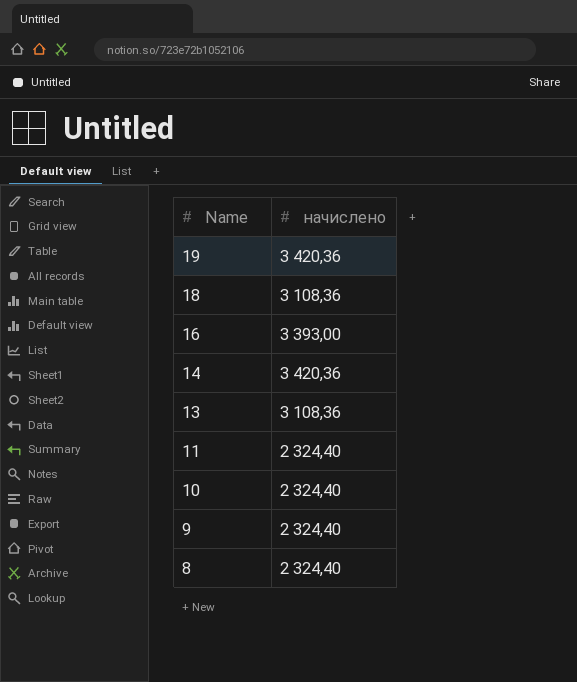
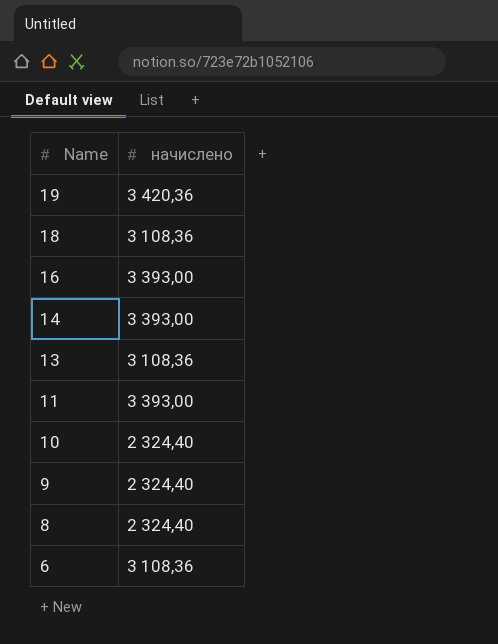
14 | начислено: 3 420,36 -> 3 393,00
11 | начислено: 2 324,40 -> 3 393,00
row 6: none -> 3 108,36

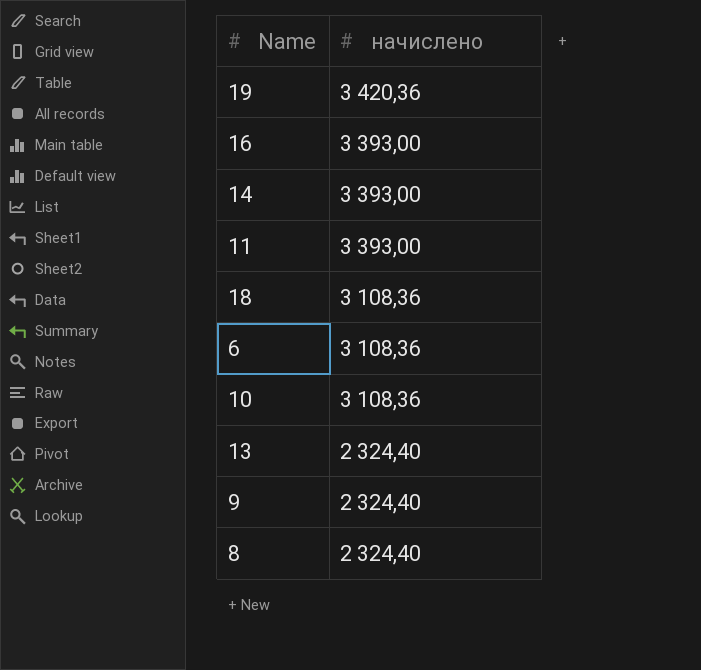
row order: Name descending -> начислено descending
10 | начислено: 2 324,40 -> 3 108,36
13 | начислено: 3 108,36 -> 2 324,40

